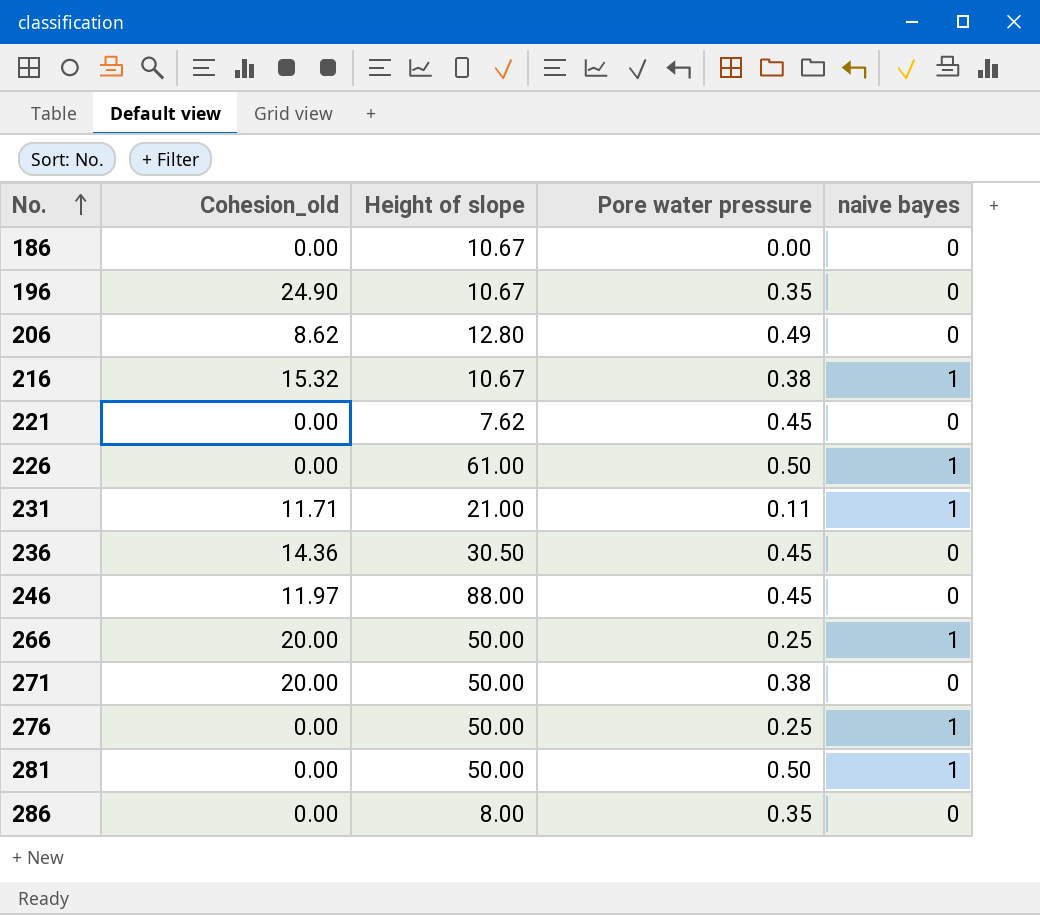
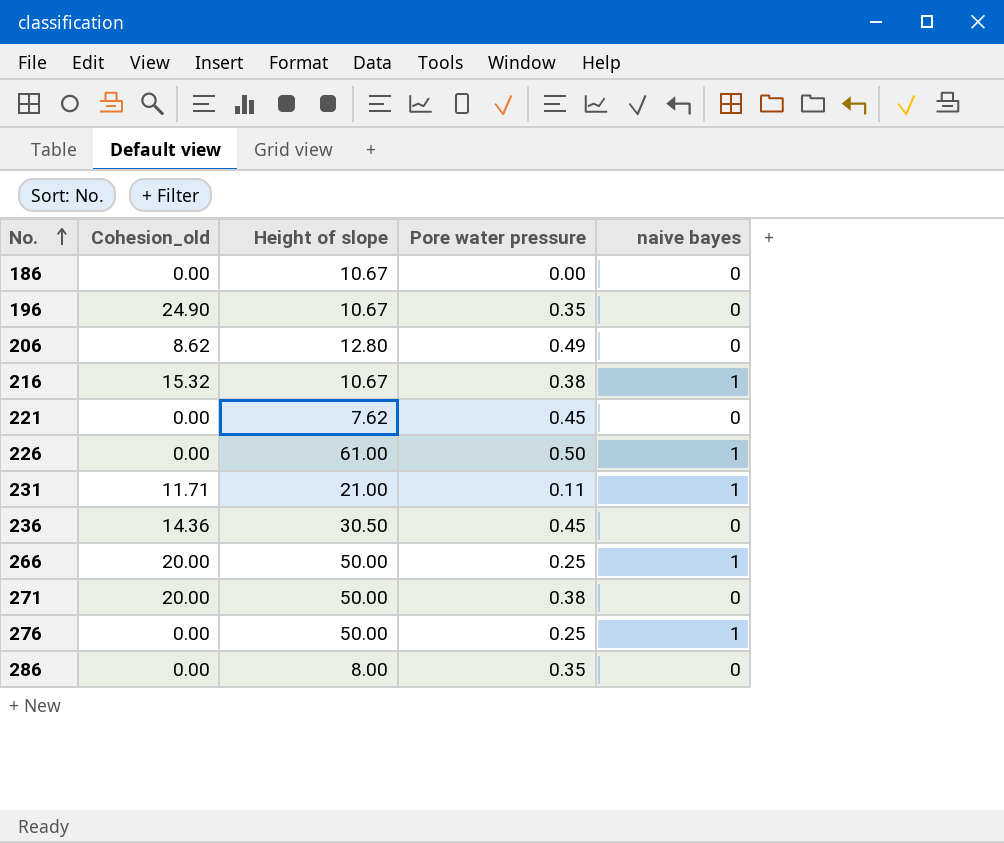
row 246: 11.97 | 88.00 | 0.45 | 0 -> none
row 281: 0.00 | 50.00 | 0.50 | 1 -> none

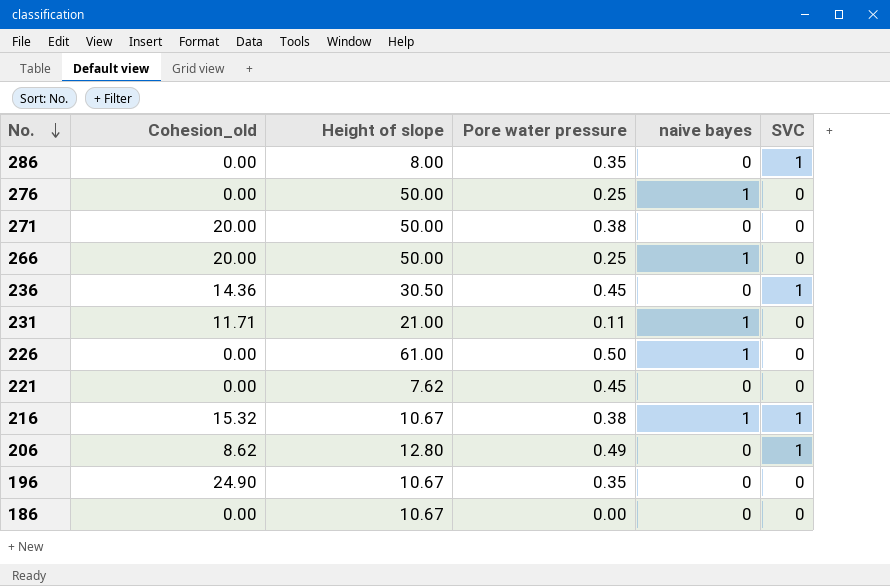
row order: No. ascending -> No. descending
column SVC | position: none -> 6

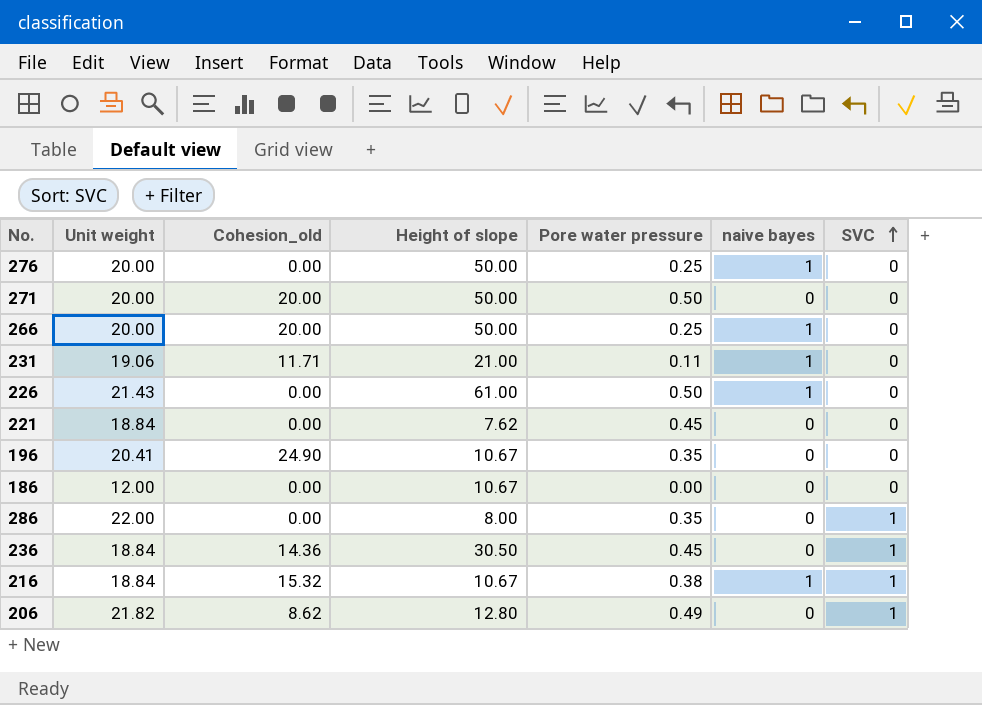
row order: No. descending -> SVC ascending
column Unit weight | position: none -> 2
271 | Pore water pressure: 0.38 -> 0.50

